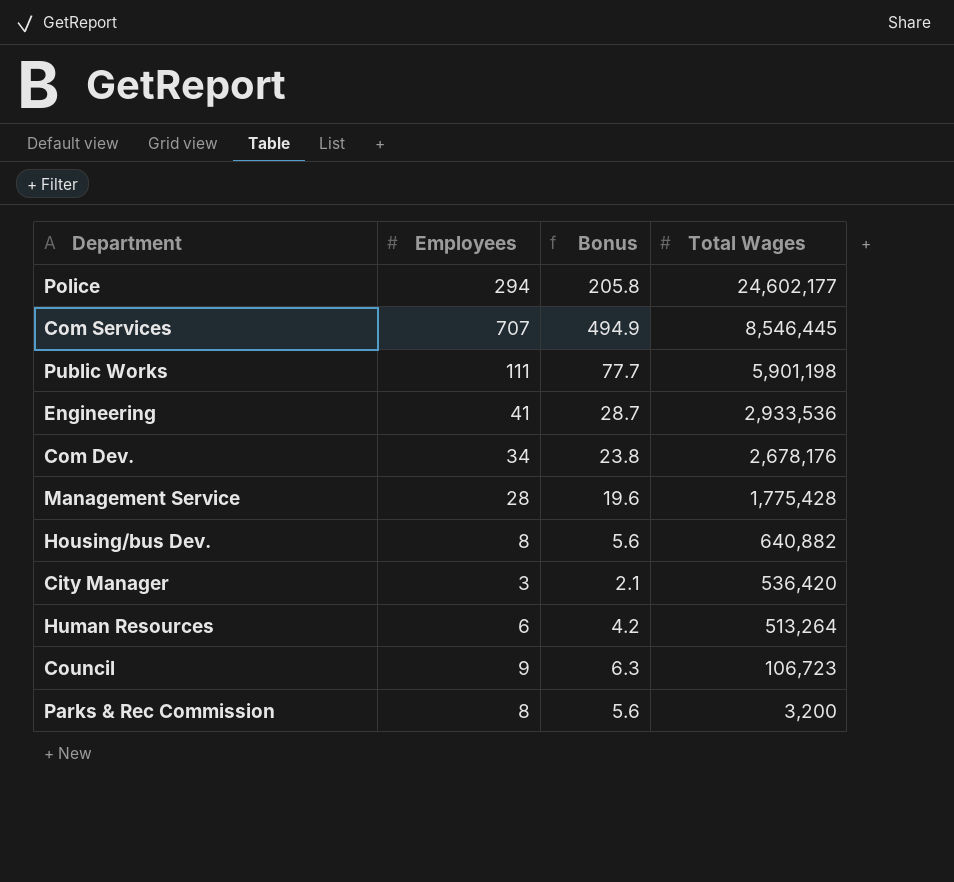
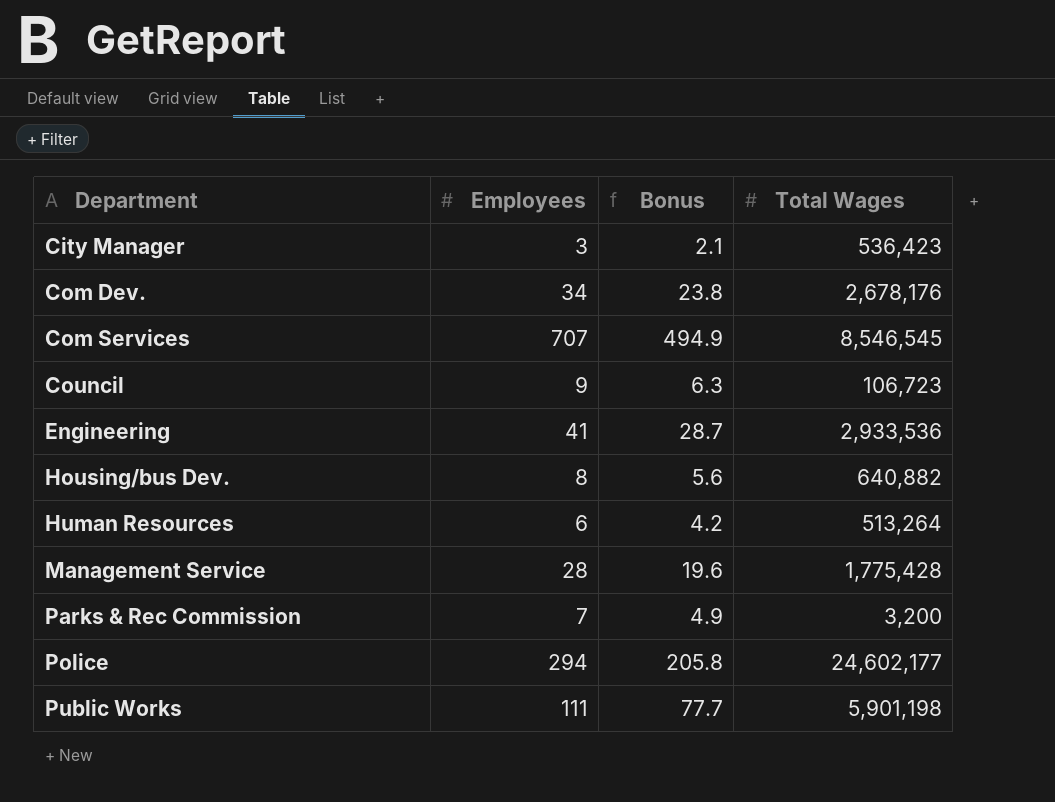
row order: Total Wages descending -> Department ascending
City Manager | Total Wages: 536,420 -> 536,423
Com Services | Total Wages: 8,546,445 -> 8,546,545
Parks & Rec Commission | Employees: 8 -> 7
Parks & Rec Commission | Bonus: 5.6 -> 4.9

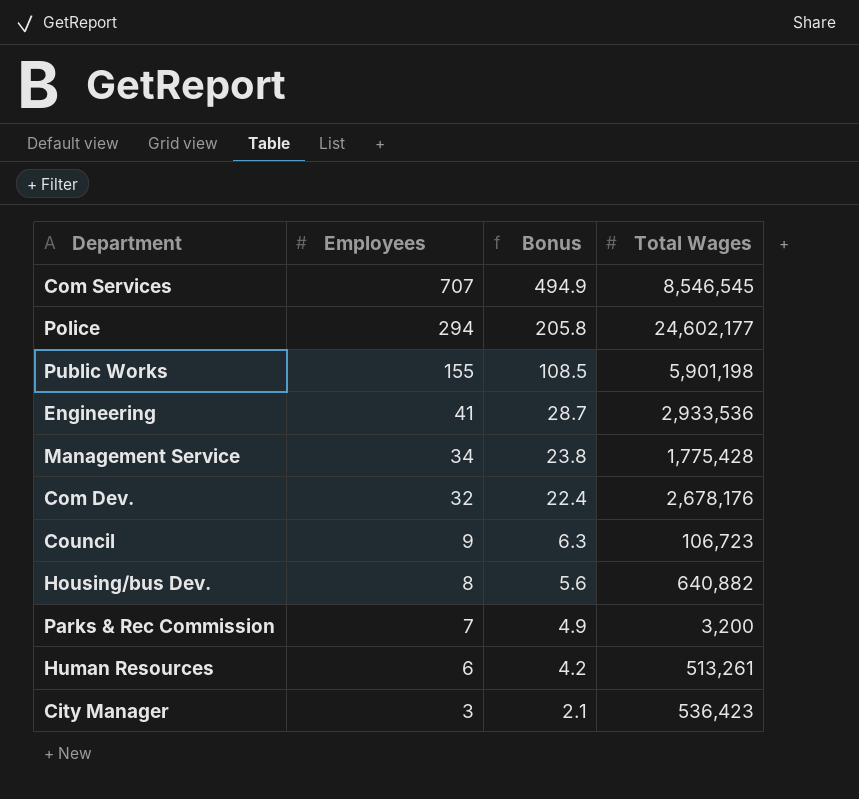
row order: Department ascending -> Employees descending
Public Works | Employees: 111 -> 155
Public Works | Bonus: 77.7 -> 108.5
Management Service | Employees: 28 -> 34
Management Service | Bonus: 19.6 -> 23.8
Com Dev. | Employees: 34 -> 32
Com Dev. | Bonus: 23.8 -> 22.4
Human Resources | Total Wages: 513,264 -> 513,261

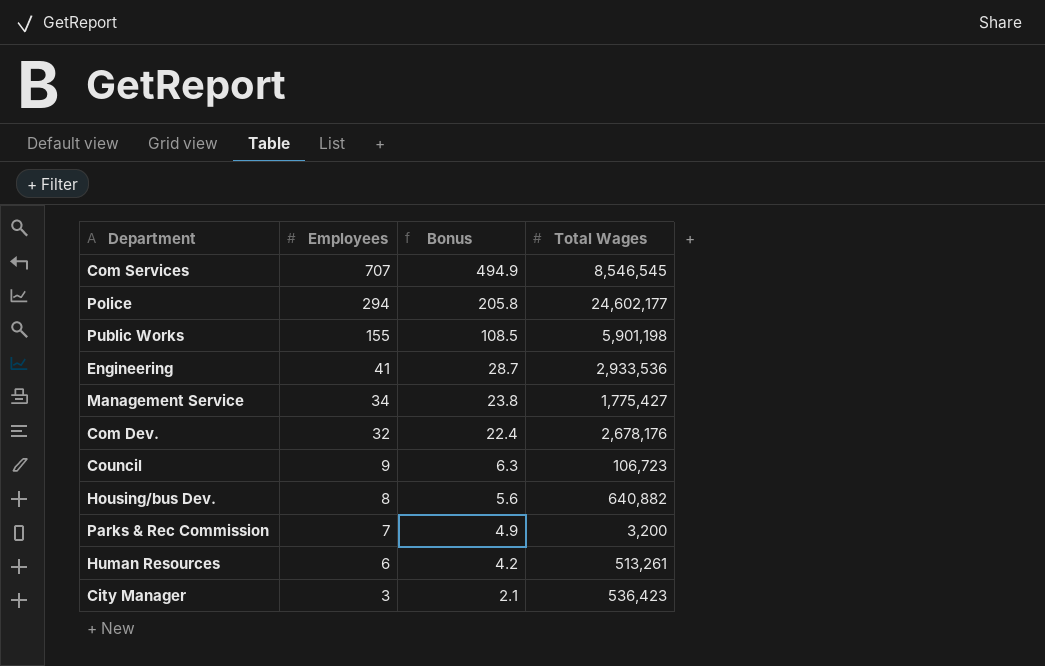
Management Service | Total Wages: 1,775,428 -> 1,775,427

